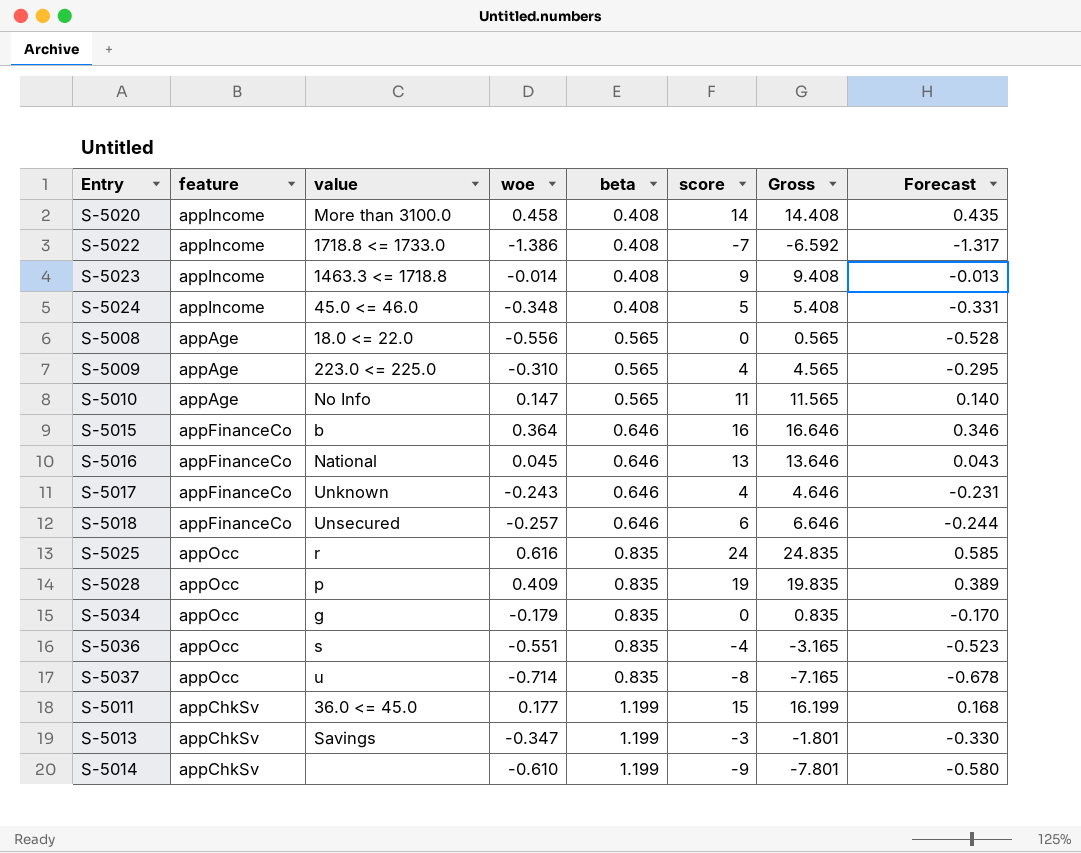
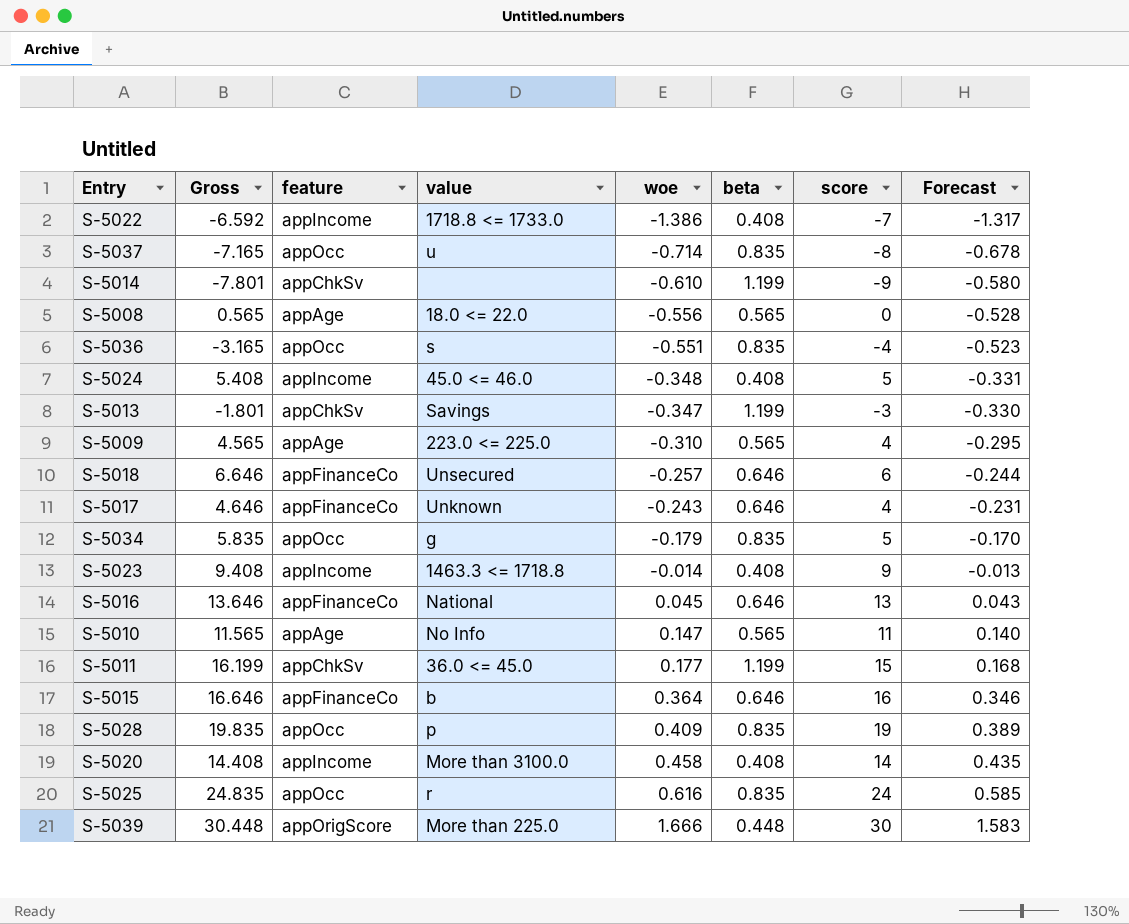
row order: beta ascending -> woe ascending
column Gross | position: 7 -> 2
S-5034 | Gross: 0.835 -> 5.835
S-5034 | score: 0 -> 5
row S-5039: none -> 30.448 | appOrigScore | More than 225.0 | 1.666 | 0.448 | 30 | 1.583

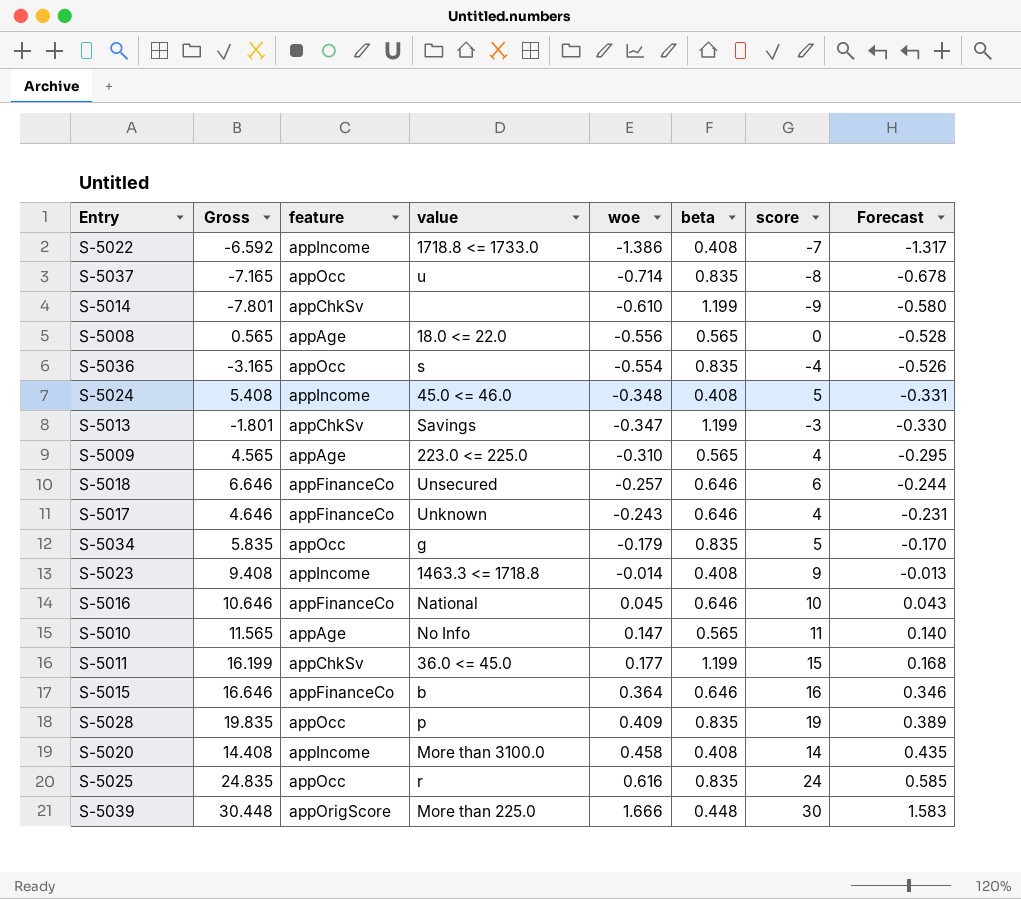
S-5036 | woe: -0.551 -> -0.554
S-5036 | Forecast: -0.523 -> -0.526
S-5016 | Gross: 13.646 -> 10.646
S-5016 | score: 13 -> 10

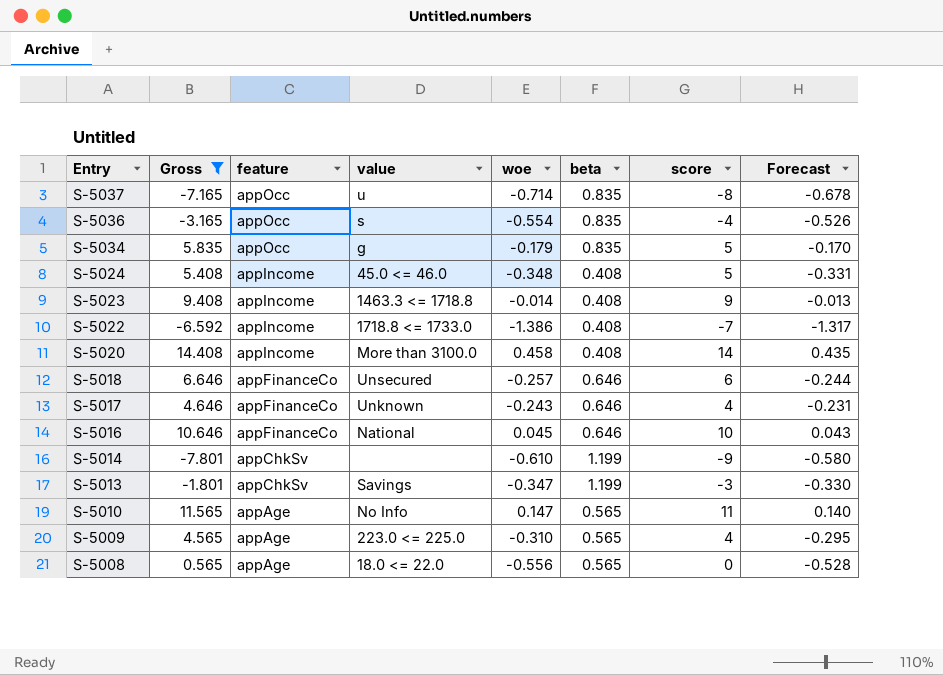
filter: none -> Gross <= 14.408
row order: woe ascending -> Entry descending

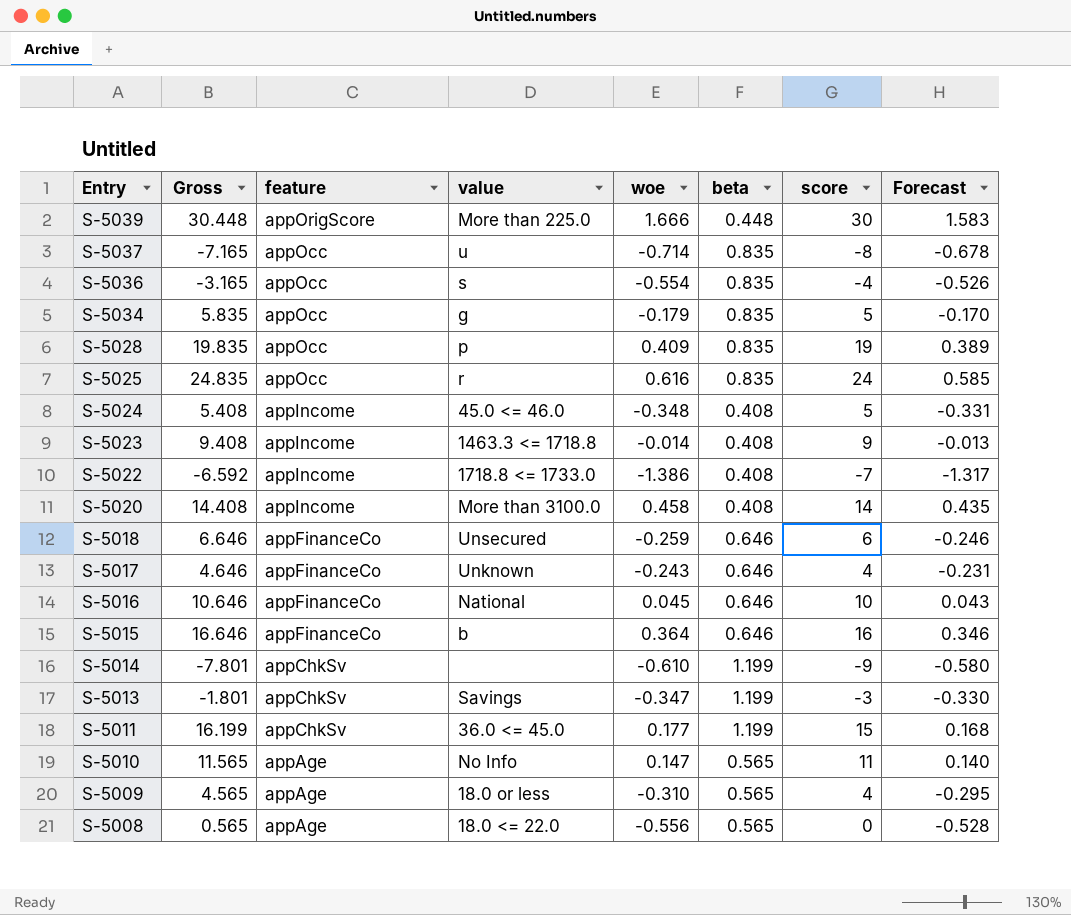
filter: Gross <= 14.408 -> none
S-5018 | woe: -0.257 -> -0.259
S-5018 | Forecast: -0.244 -> -0.246
S-5009 | value: 223.0 <= 225.0 -> 18.0 or less

